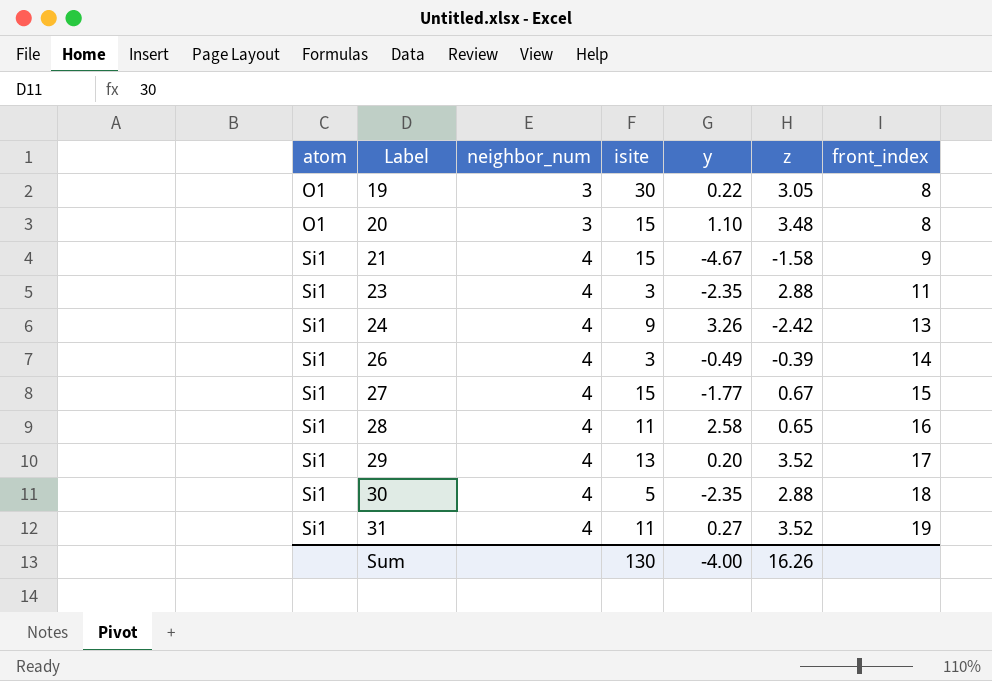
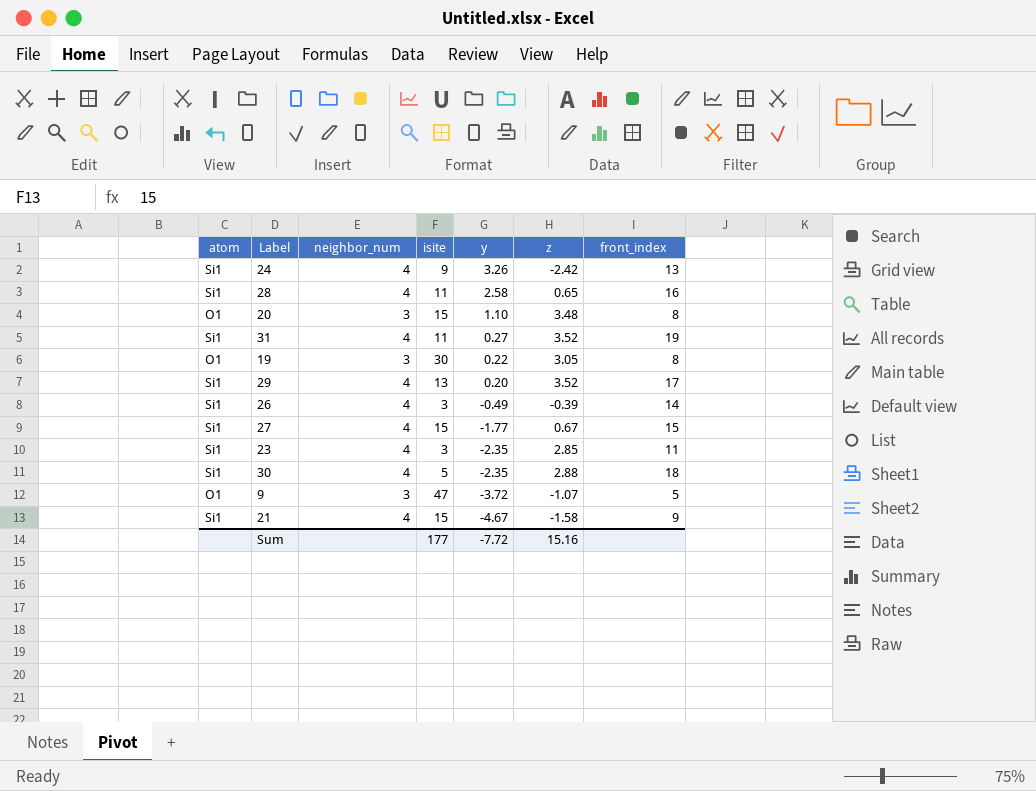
row order: atom ascending -> y descending
23 | z: 2.88 -> 2.85
row 9: none -> O1 | 3 | 47 | -3.72 | -1.07 | 5
Sum | isite: 130 -> 177
Sum | y: -4.00 -> -7.72
Sum | z: 16.26 -> 15.16

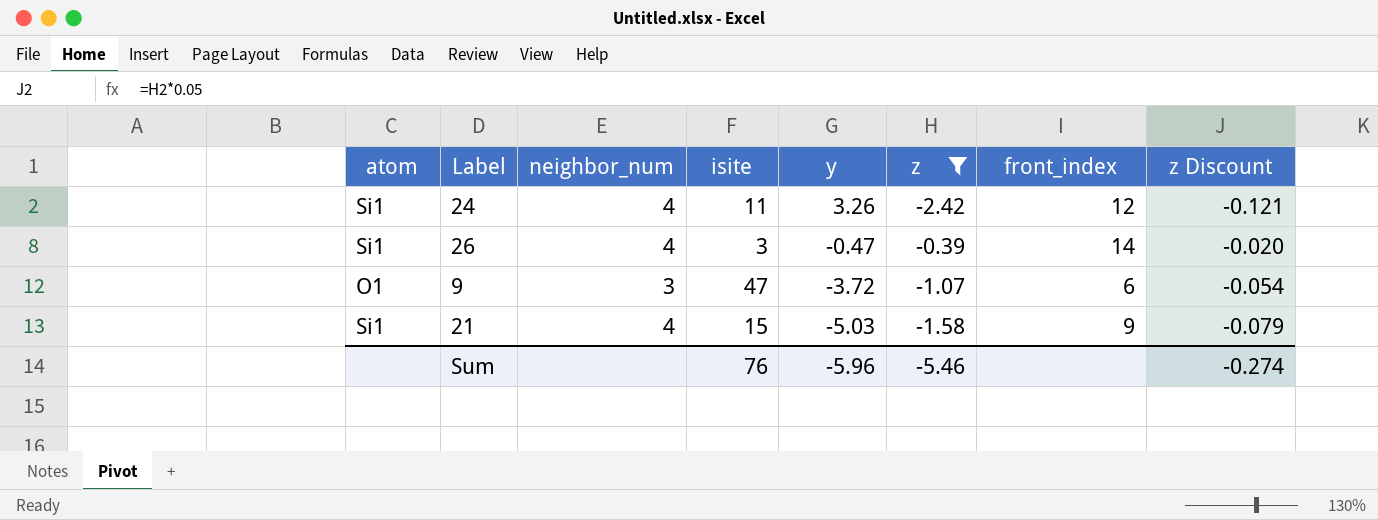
filter: none -> z <= -0.39
column z Discount | formula: none -> [z] * 0.05
24 | isite: 9 -> 11
24 | front_index: 13 -> 12
26 | y: -0.49 -> -0.47
9 | front_index: 5 -> 6
21 | y: -4.67 -> -5.03
Sum | isite: 177 -> 76
Sum | y: -7.72 -> -5.96
Sum | z: 15.16 -> -5.46

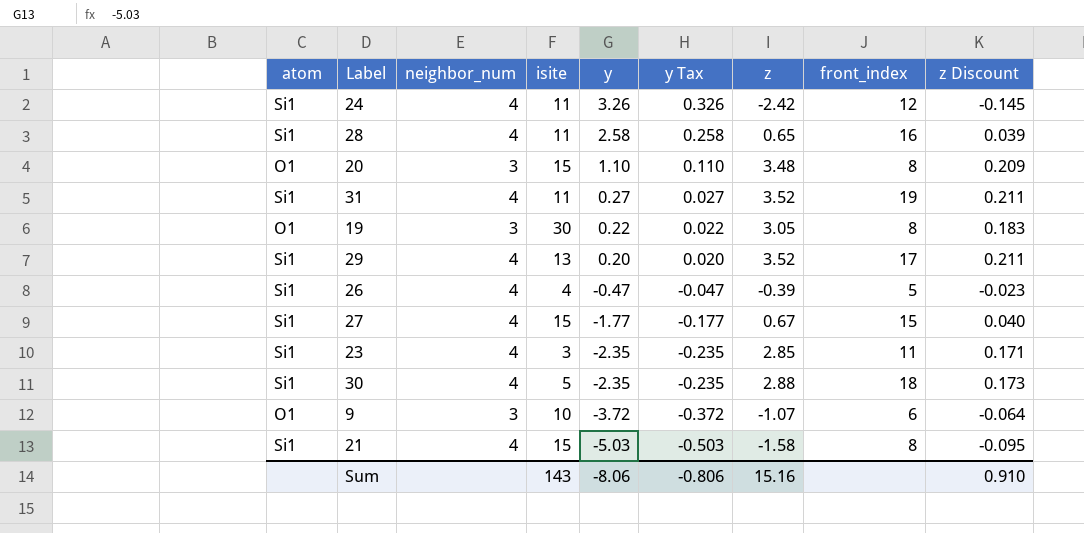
filter: z <= -0.39 -> none
column y Tax | formula: none -> [y] * 0.1
column z Discount | formula: [z] * 0.05 -> [z] * 0.06
26 | isite: 3 -> 4
26 | front_index: 14 -> 5
9 | isite: 47 -> 10
21 | front_index: 9 -> 8
Sum | isite: 76 -> 143
Sum | y: -5.96 -> -8.06
Sum | z: -5.46 -> 15.16
Sum | z Discount: -0.274 -> 0.910

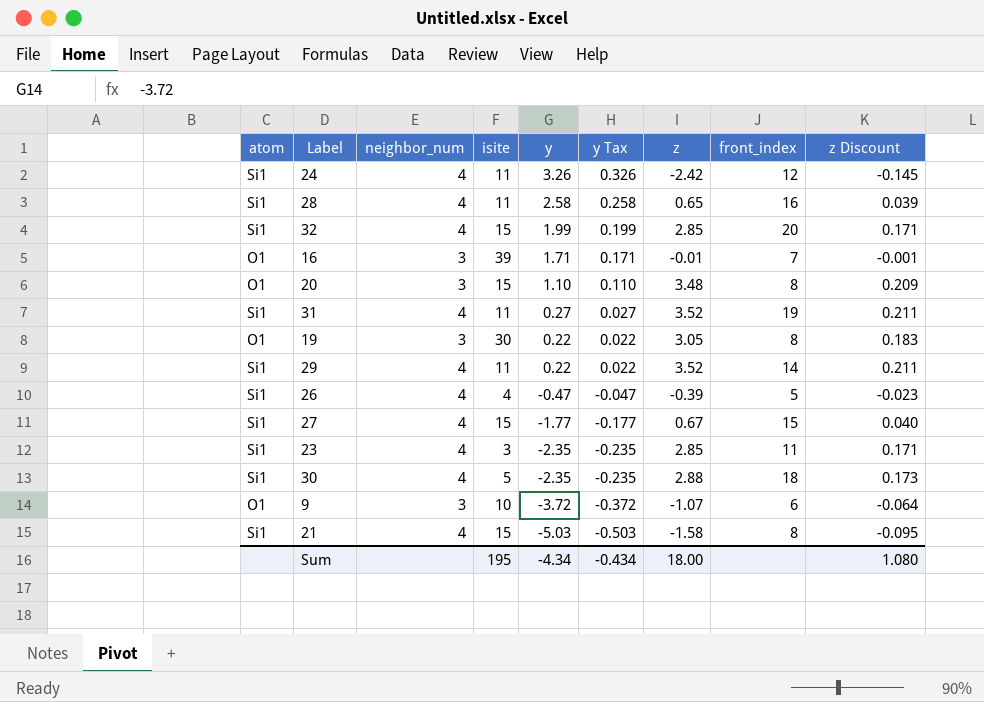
row 32: none -> Si1 | 4 | 15 | 1.99 | 0.199 | 2.85 | 20 | 0.171
row 16: none -> O1 | 3 | 39 | 1.71 | 0.171 | -0.01 | 7 | -0.001
29 | isite: 13 -> 11
29 | y: 0.20 -> 0.22
29 | y Tax: 0.020 -> 0.022
29 | front_index: 17 -> 14
Sum | isite: 143 -> 195
Sum | y: -8.06 -> -4.34
Sum | y Tax: -0.806 -> -0.434
Sum | z: 15.16 -> 18.00
Sum | z Discount: 0.910 -> 1.080

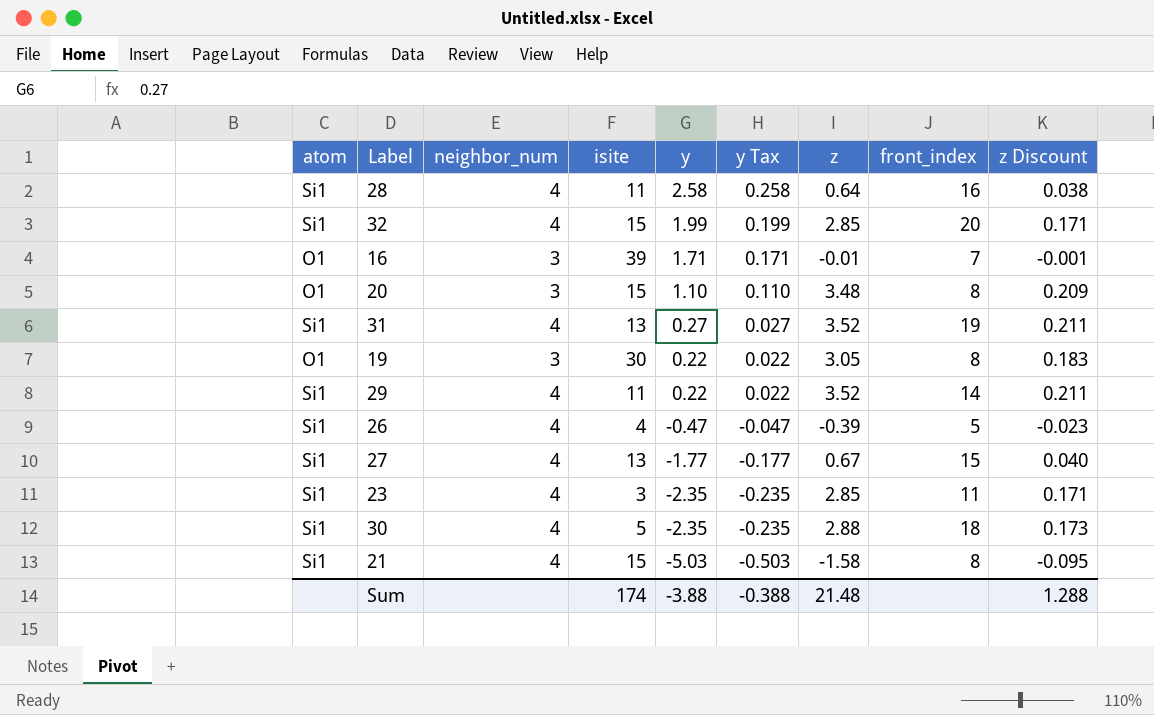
row 24: Si1 | 4 | 11 | 3.26 | 0.326 | -2.42 | 12 | -0.145 -> none
row 9: O1 | 3 | 10 | -3.72 | -0.372 | -1.07 | 6 | -0.064 -> none
28 | z: 0.65 -> 0.64
28 | z Discount: 0.039 -> 0.038
31 | isite: 11 -> 13
27 | isite: 15 -> 13
Sum | isite: 195 -> 174
Sum | y: -4.34 -> -3.88
Sum | y Tax: -0.434 -> -0.388
Sum | z: 18.00 -> 21.48
Sum | z Discount: 1.080 -> 1.288

